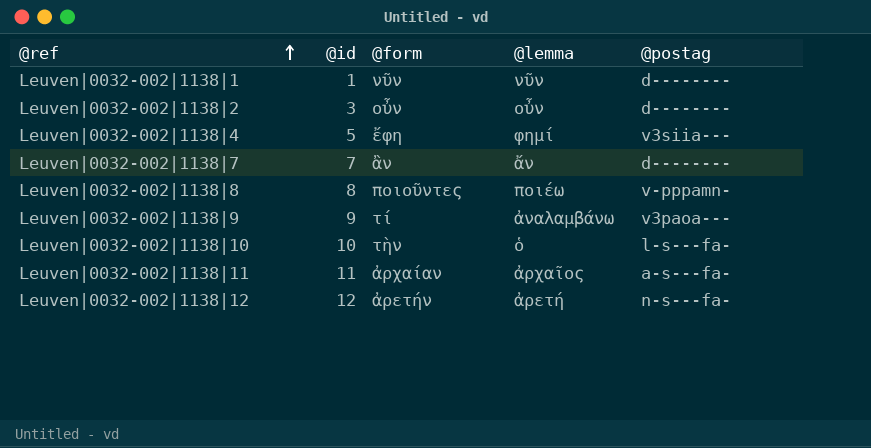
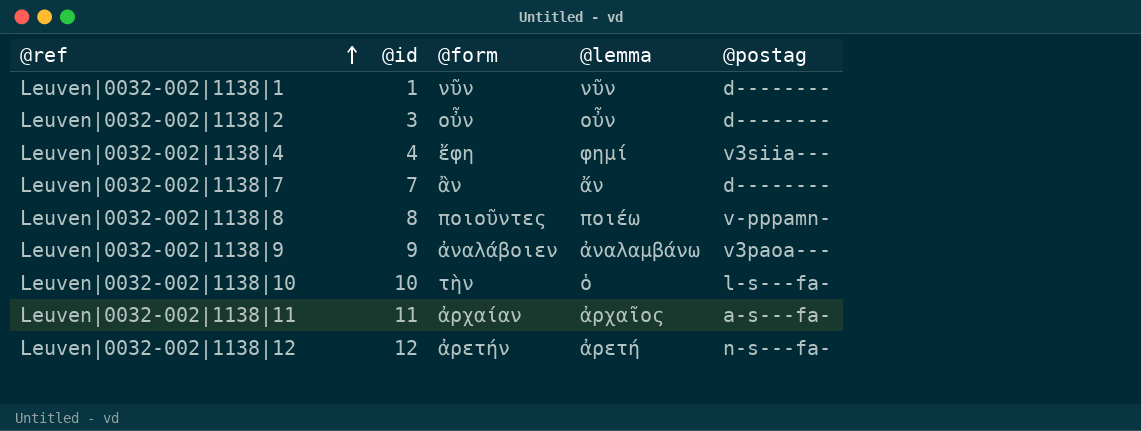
Leuven|0032-002|1138|4 | @id: 5 -> 4
Leuven|0032-002|1138|9 | @form: τί -> ἀναλάβοιεν

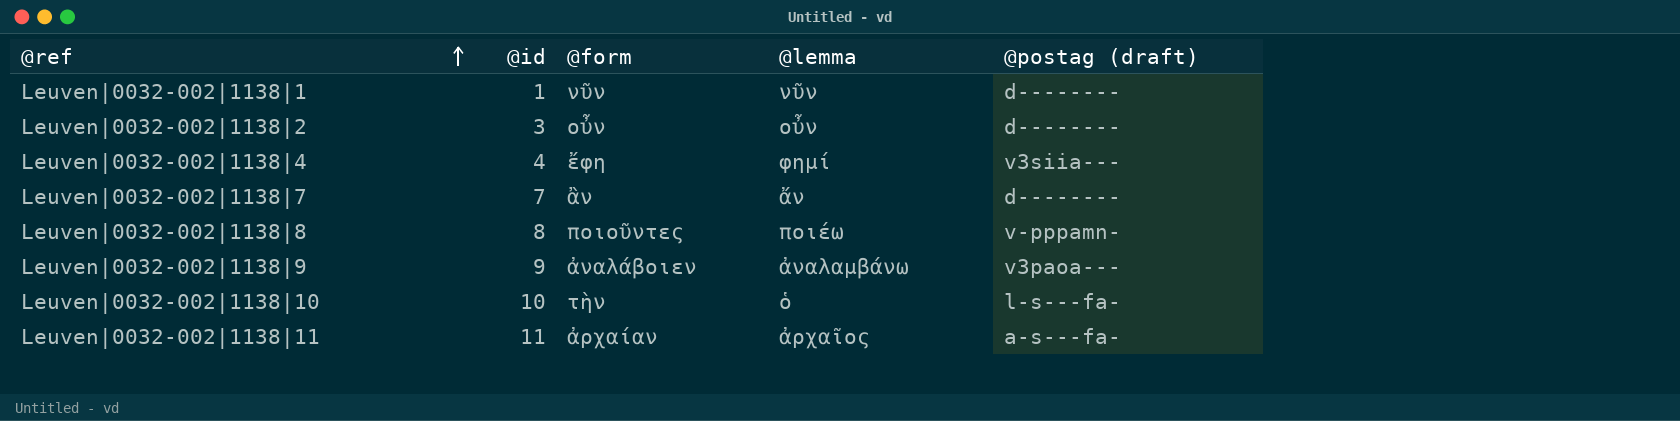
column name: @postag -> @postag (draft)
row Leuven|0032-002|1138|12: 12 | ἀρετήν | ἀρετή | n-s---fa- -> none

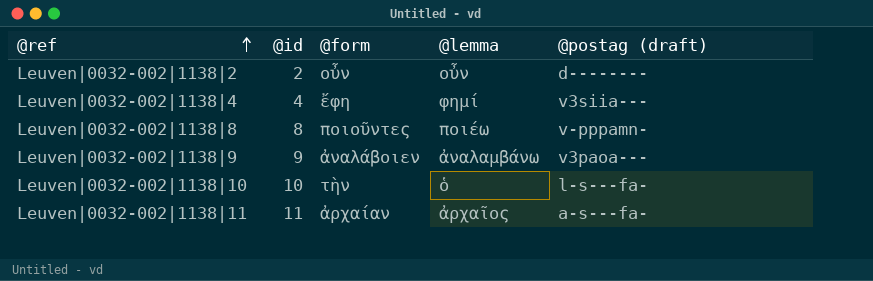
row Leuven|0032-002|1138|1: 1 | νῦν | νῦν | d-------- -> none
row Leuven|0032-002|1138|7: 7 | ἂν | ἄν | d-------- -> none
Leuven|0032-002|1138|2 | @id: 3 -> 2

